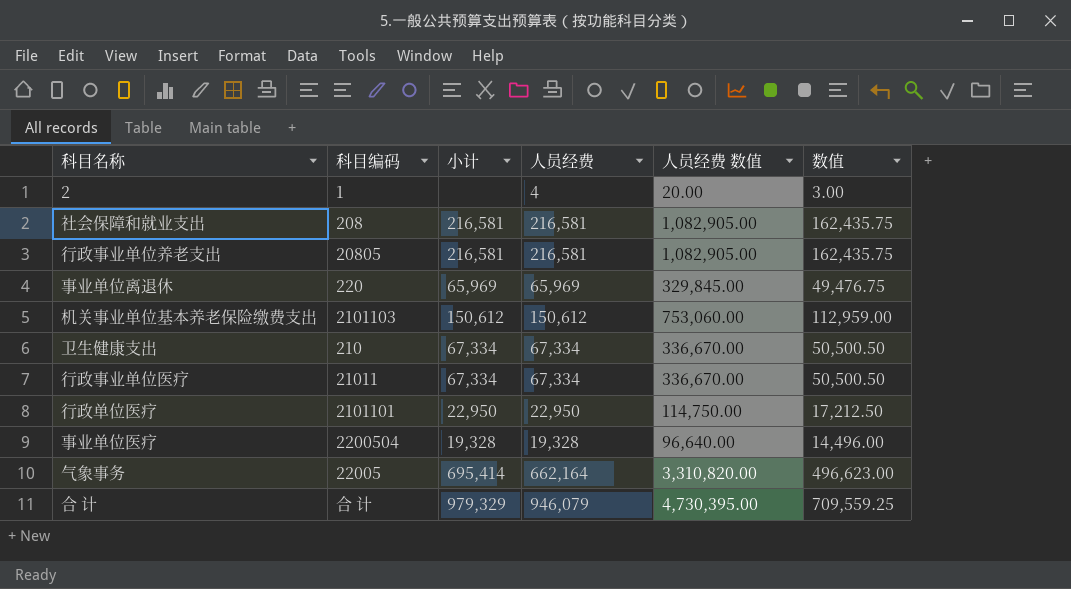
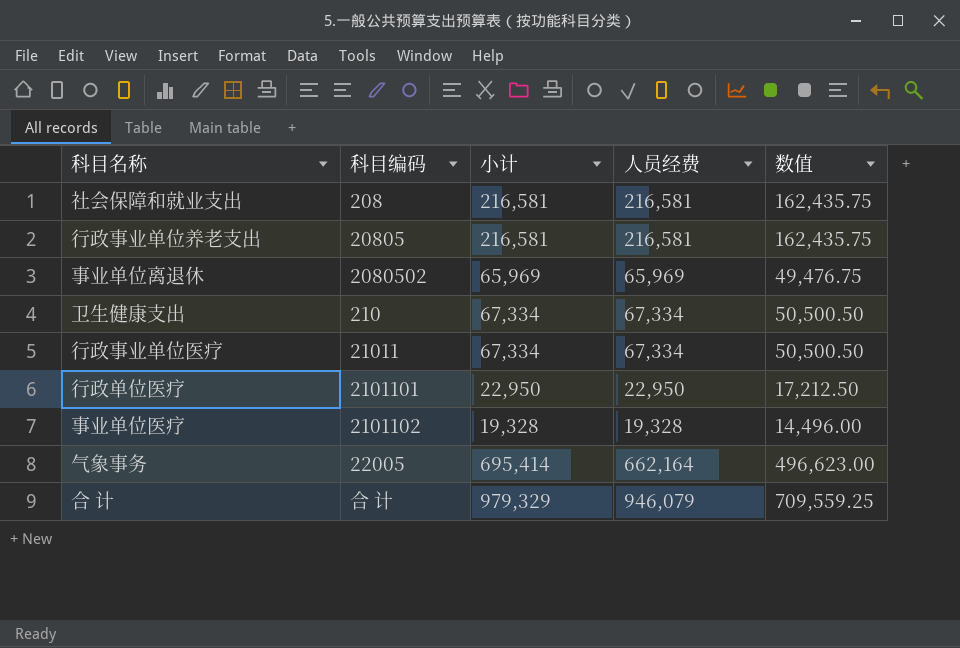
column 人员经费 数值 | formula: [人员经费] * 5 -> none
row 2: 1 | none | 4 | 20.00 | 3.00 -> none
row 机关事业单位基本养老保险缴费支出: 2101103 | 150,612 | 150,612 | 753,060.00 | 112,959.00 -> none
事业单位离退休 | 科目编码: 220 -> 2080502
事业单位医疗 | 科目编码: 2200504 -> 2101102

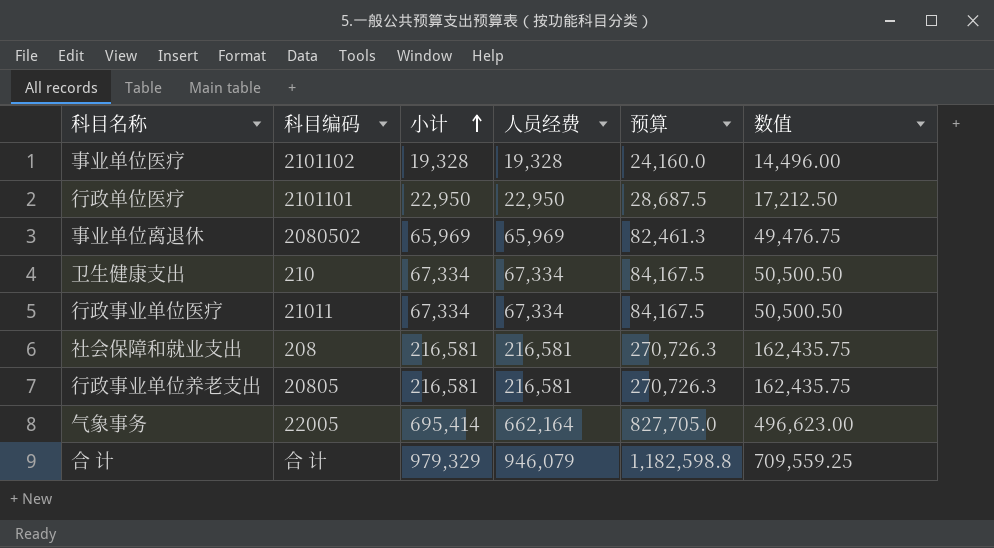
row order: none -> 小计 ascending
column 预算 | formula: none -> [人员经费] * 1.25

